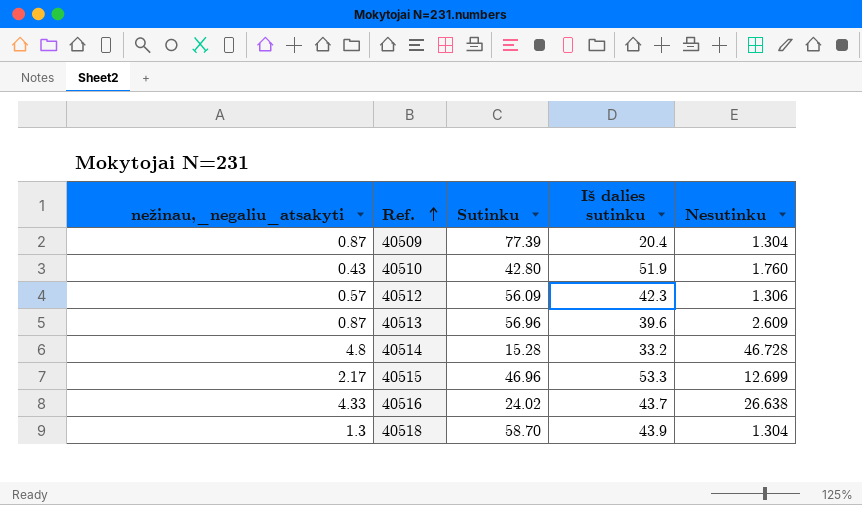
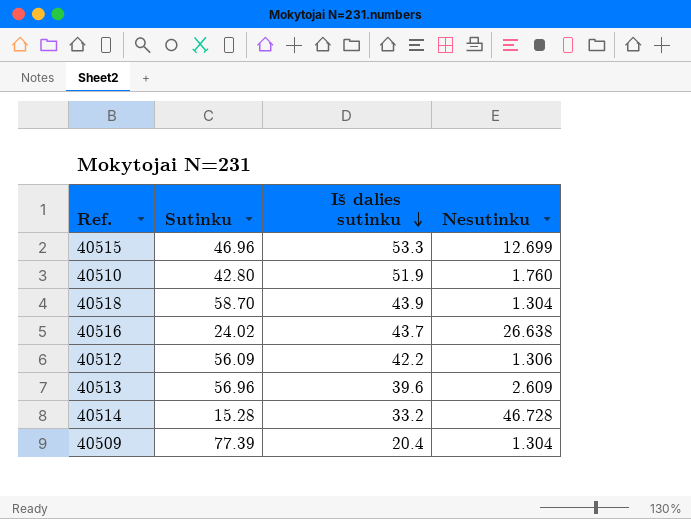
row order: Ref. ascending -> Iš dalies sutinku descending
column nežinau,_negaliu_atsakyti | position: 1 -> none
40512 | Iš dalies sutinku: 42.3 -> 42.2

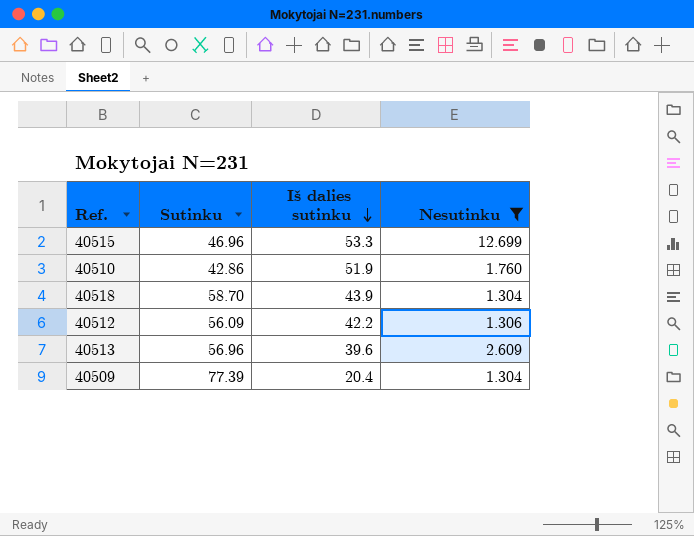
filter: none -> Nesutinku <= 12.699
40510 | Sutinku: 42.80 -> 42.86

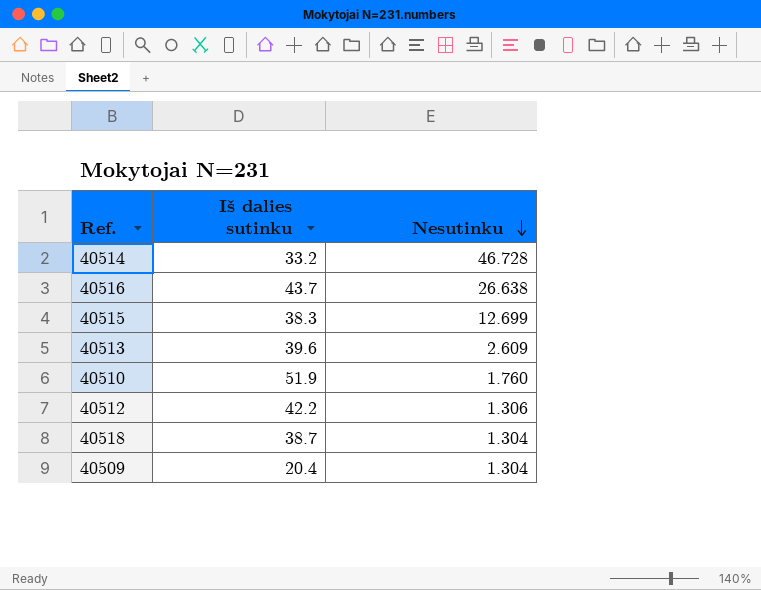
filter: Nesutinku <= 12.699 -> none
row order: Iš dalies sutinku descending -> Nesutinku descending
column Sutinku | position: 2 -> none
40515 | Iš dalies sutinku: 53.3 -> 38.3
40518 | Iš dalies sutinku: 43.9 -> 38.7

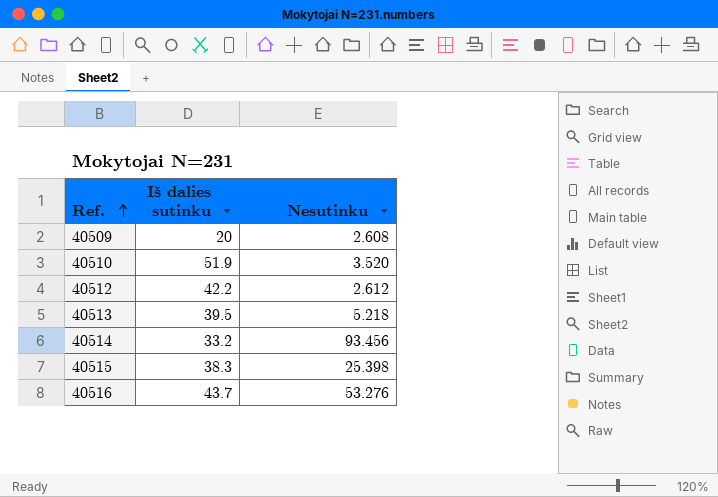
row order: Nesutinku descending -> Ref. ascending
row 40518: 38.7 | 1.304 -> none
40509 | Iš dalies sutinku: 20.4 -> 20
40509 | Nesutinku: 1.304 -> 2.608
40510 | Nesutinku: 1.760 -> 3.520
40512 | Nesutinku: 1.306 -> 2.612
40513 | Iš dalies sutinku: 39.6 -> 39.5
40513 | Nesutinku: 2.609 -> 5.218
40514 | Nesutinku: 46.728 -> 93.456
40515 | Nesutinku: 12.699 -> 25.398
40516 | Nesutinku: 26.638 -> 53.276

